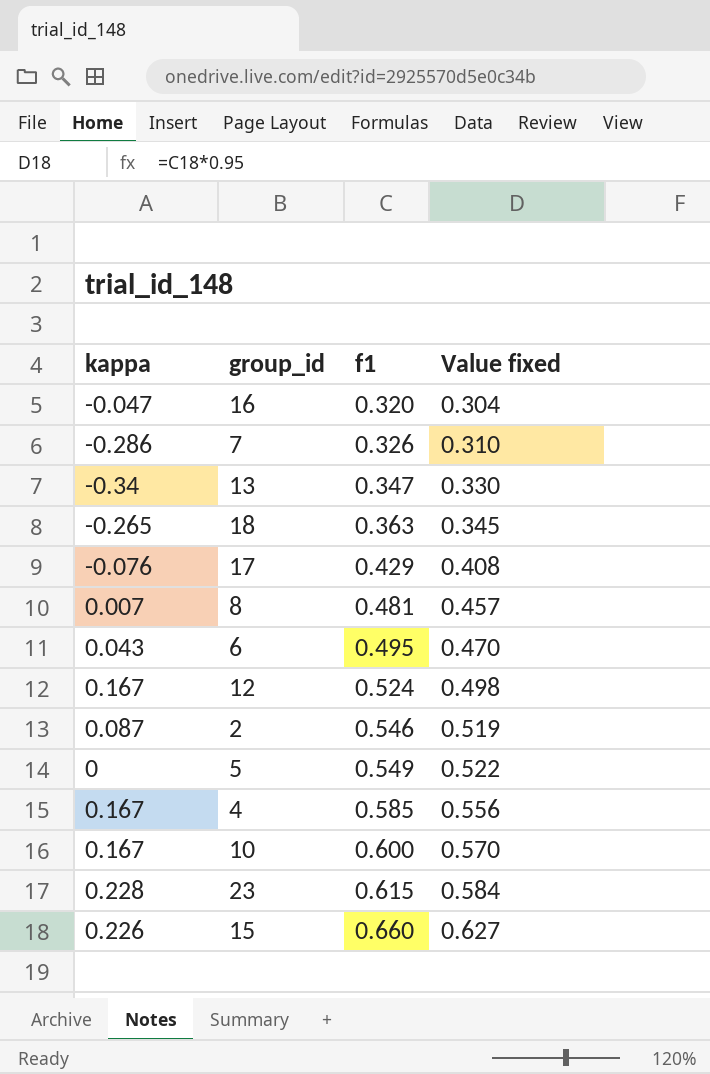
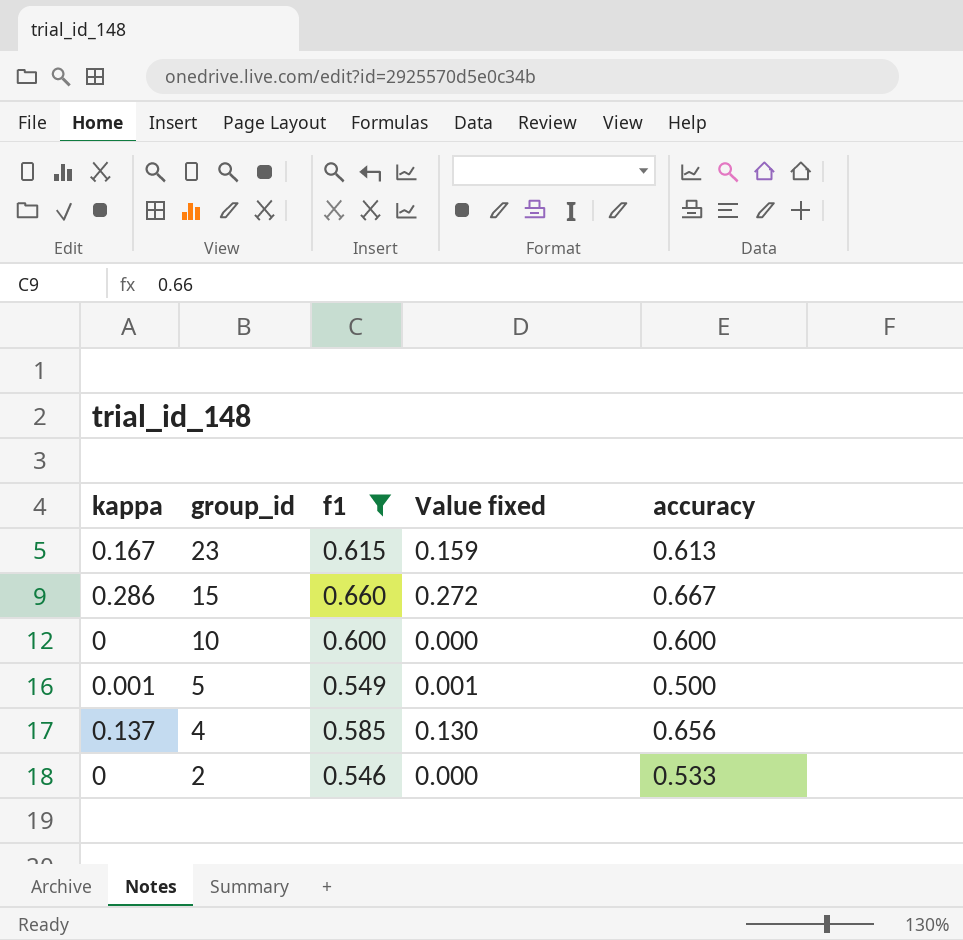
filter: none -> f1 >= 0.546
row order: f1 ascending -> group_id descending
column Value fixed | formula: [f1] * 0.95 -> [kappa] * 0.95
column accuracy | position: none -> 5
23 | kappa: 0.228 -> 0.167
15 | kappa: 0.226 -> 0.286
10 | kappa: 0.167 -> 0
5 | kappa: 0 -> 0.001
4 | kappa: 0.167 -> 0.137
2 | kappa: 0.087 -> 0

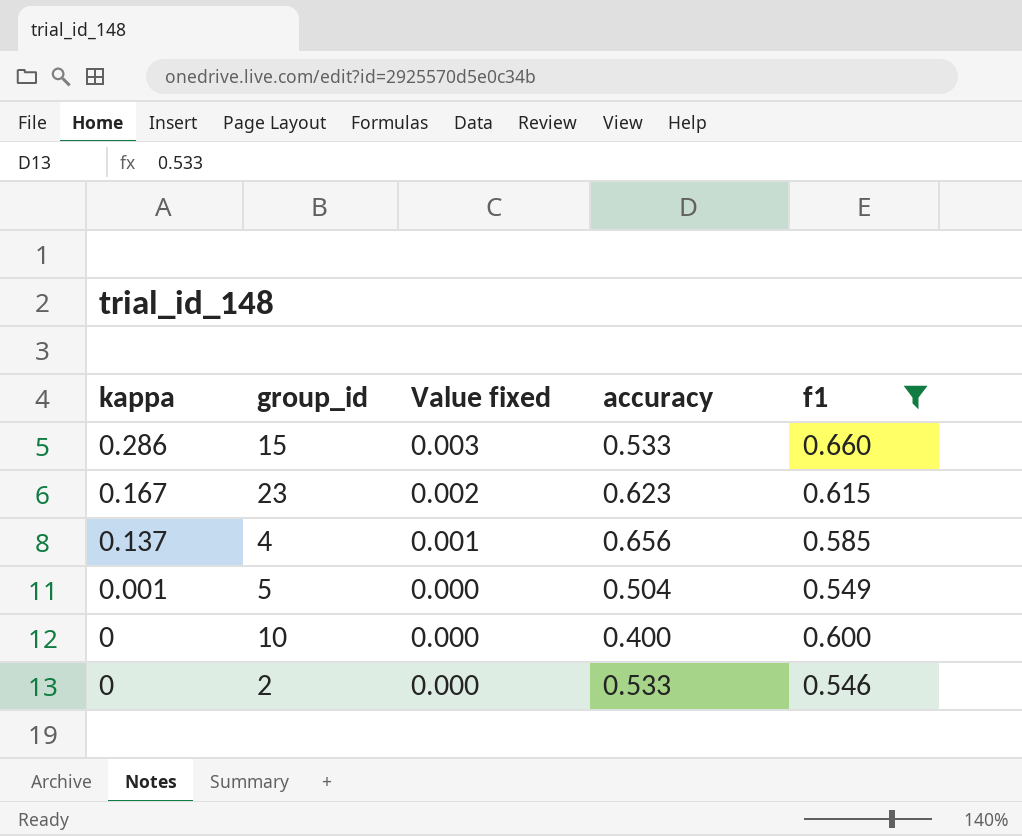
row order: group_id descending -> kappa descending
column Value fixed | formula: [kappa] * 0.95 -> [kappa] * 0.01
column f1 | position: 3 -> 5
15 | accuracy: 0.667 -> 0.533
23 | accuracy: 0.613 -> 0.623
5 | accuracy: 0.500 -> 0.504
10 | accuracy: 0.600 -> 0.400

